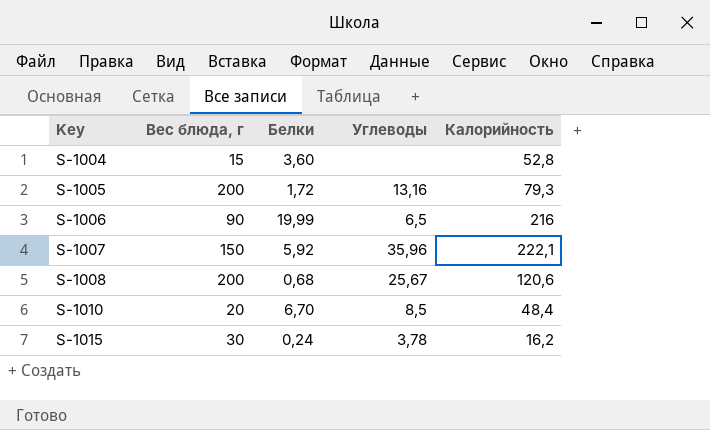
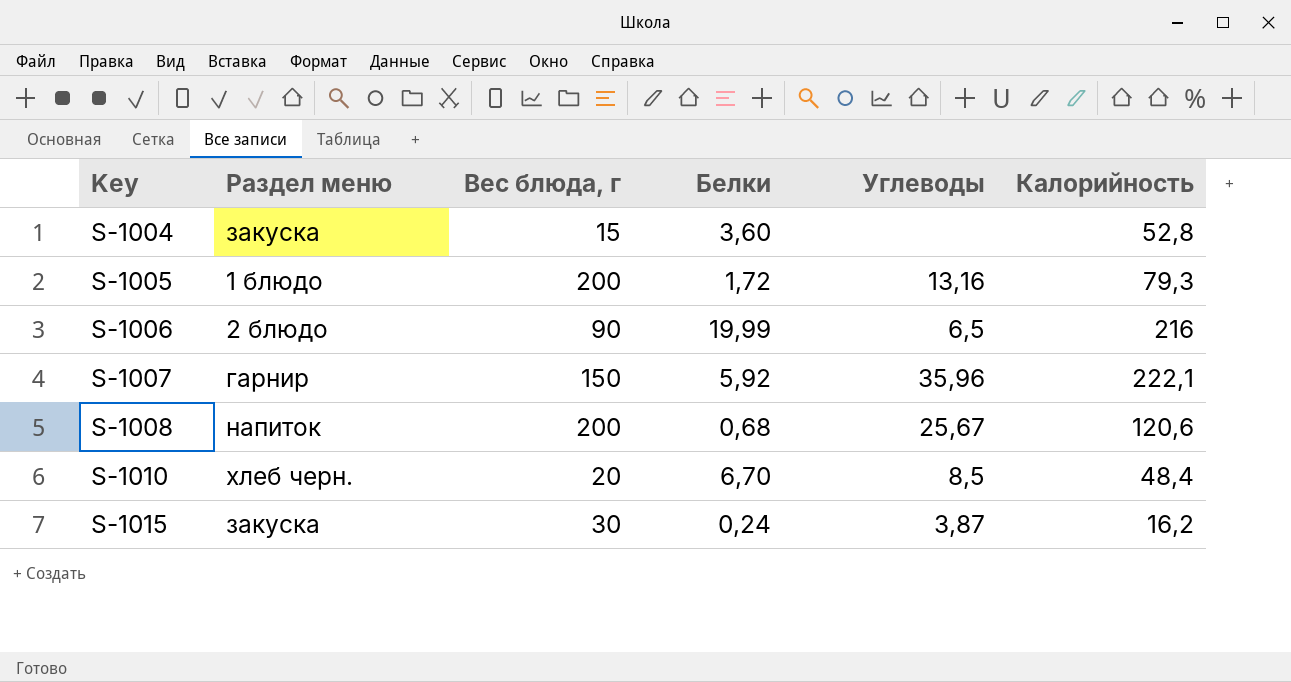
column Раздел меню | position: none -> 2
S-1015 | Углеводы: 3,78 -> 3,87

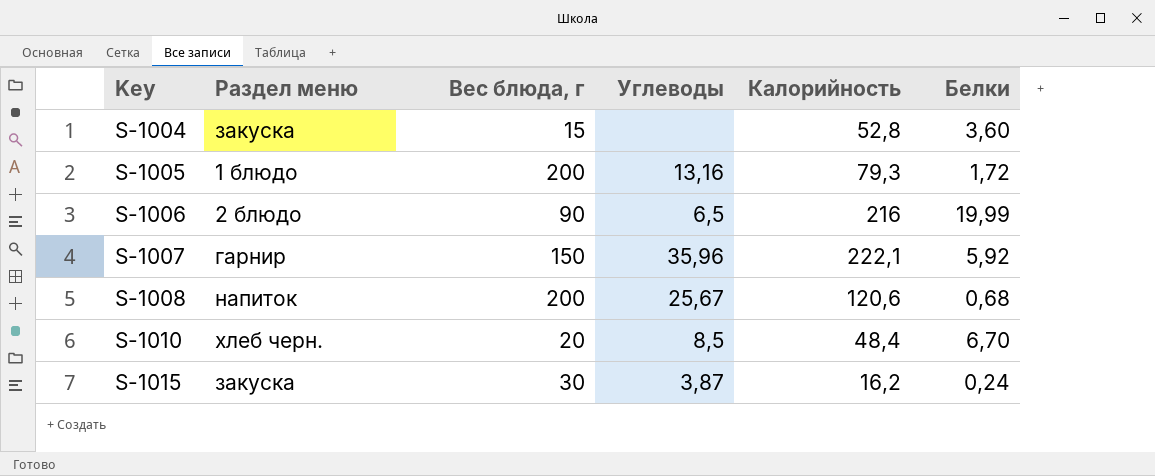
column Белки | position: 4 -> 6

